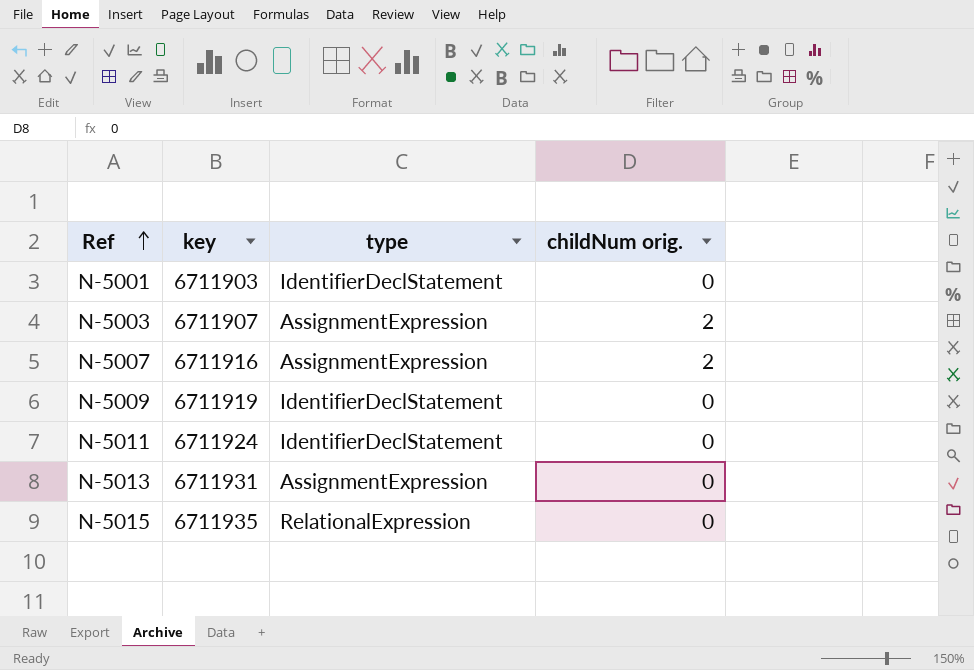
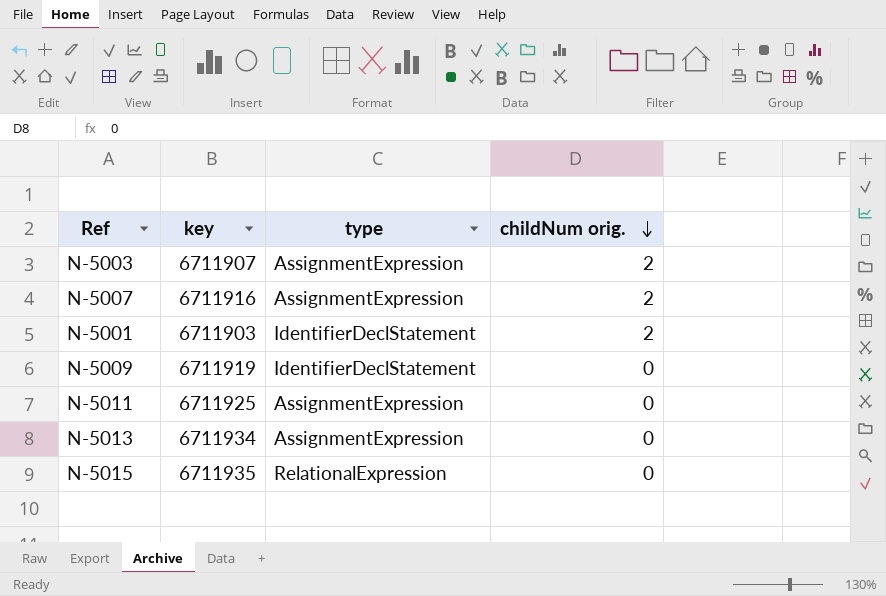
row order: Ref ascending -> childNum orig. descending
N-5001 | childNum orig.: 0 -> 2
N-5011 | key: 6711924 -> 6711925
N-5011 | type: IdentifierDeclStatement -> AssignmentExpression
N-5013 | key: 6711931 -> 6711934

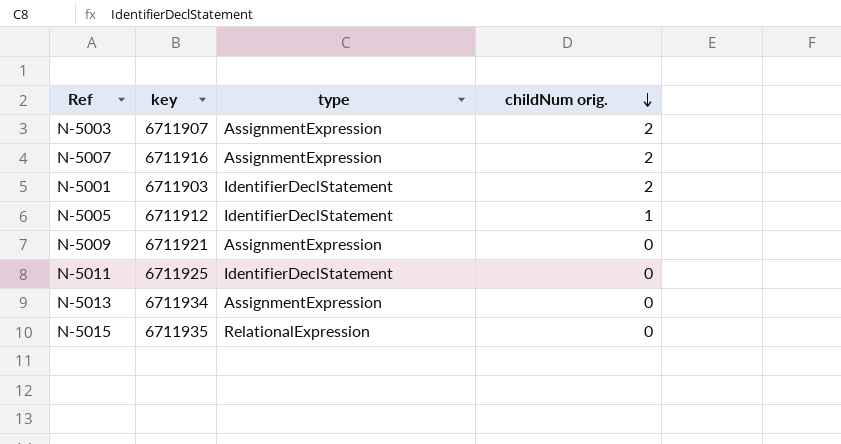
row N-5005: none -> 6711912 | IdentifierDeclStatement | 1
N-5009 | key: 6711919 -> 6711921
N-5009 | type: IdentifierDeclStatement -> AssignmentExpression
N-5011 | type: AssignmentExpression -> IdentifierDeclStatement

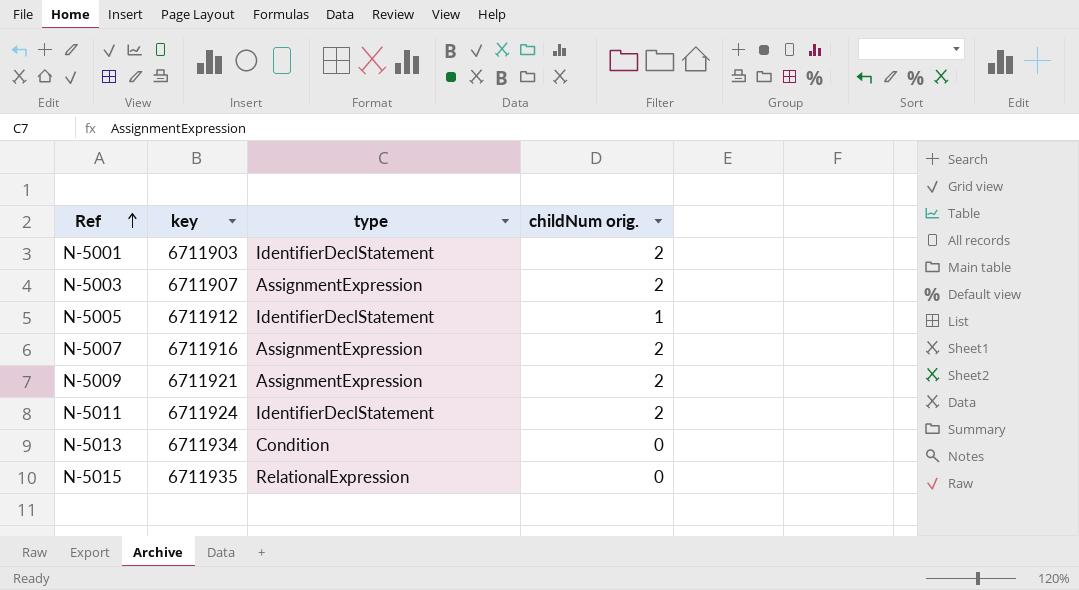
row order: childNum orig. descending -> Ref ascending
N-5009 | childNum orig.: 0 -> 2
N-5011 | key: 6711925 -> 6711924
N-5011 | childNum orig.: 0 -> 2
N-5013 | type: AssignmentExpression -> Condition

